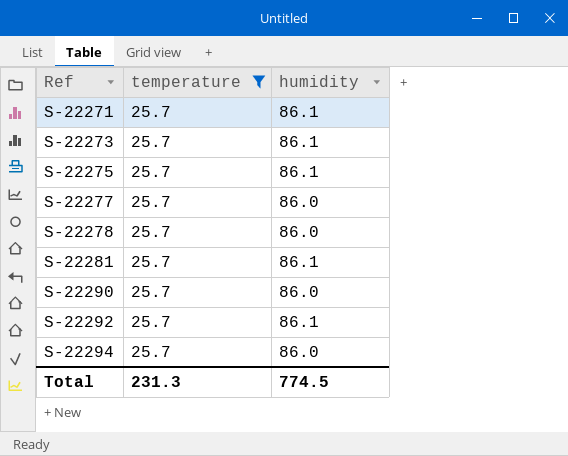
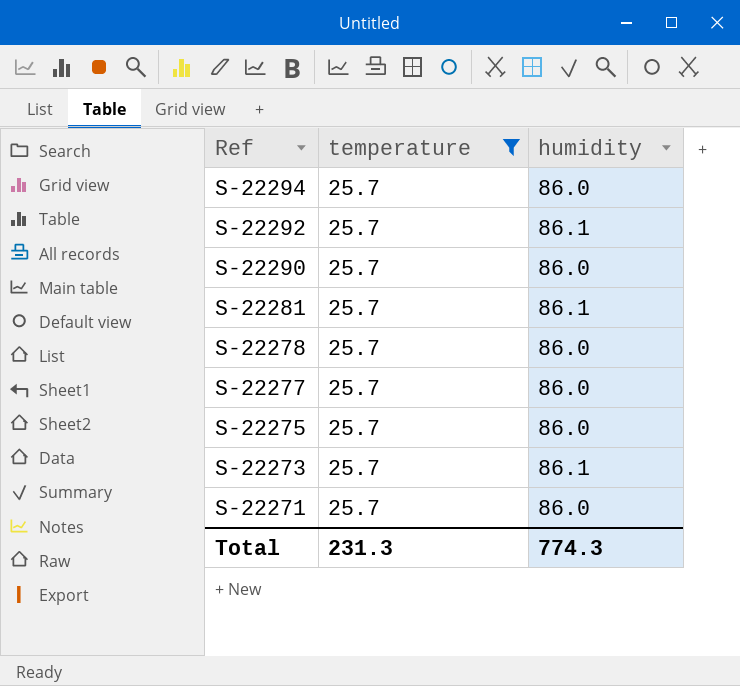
row order: Ref ascending -> Ref descending
S-22275 | humidity: 86.1 -> 86.0
S-22271 | humidity: 86.1 -> 86.0
Total | humidity: 774.5 -> 774.3

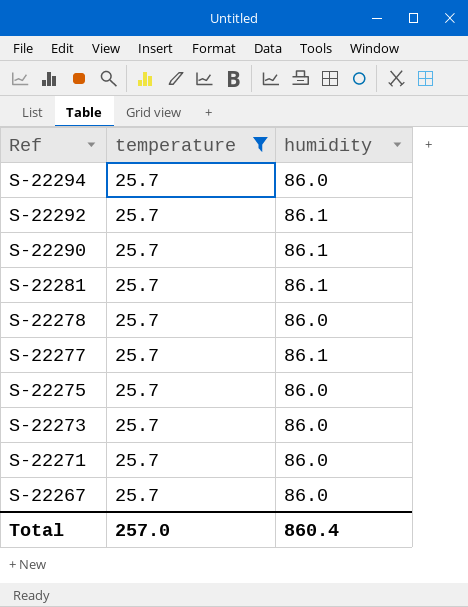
S-22290 | humidity: 86.0 -> 86.1
S-22277 | humidity: 86.0 -> 86.1
S-22273 | humidity: 86.1 -> 86.0
row S-22267: none -> 25.7 | 86.0
Total | temperature: 231.3 -> 257.0
Total | humidity: 774.3 -> 860.4

